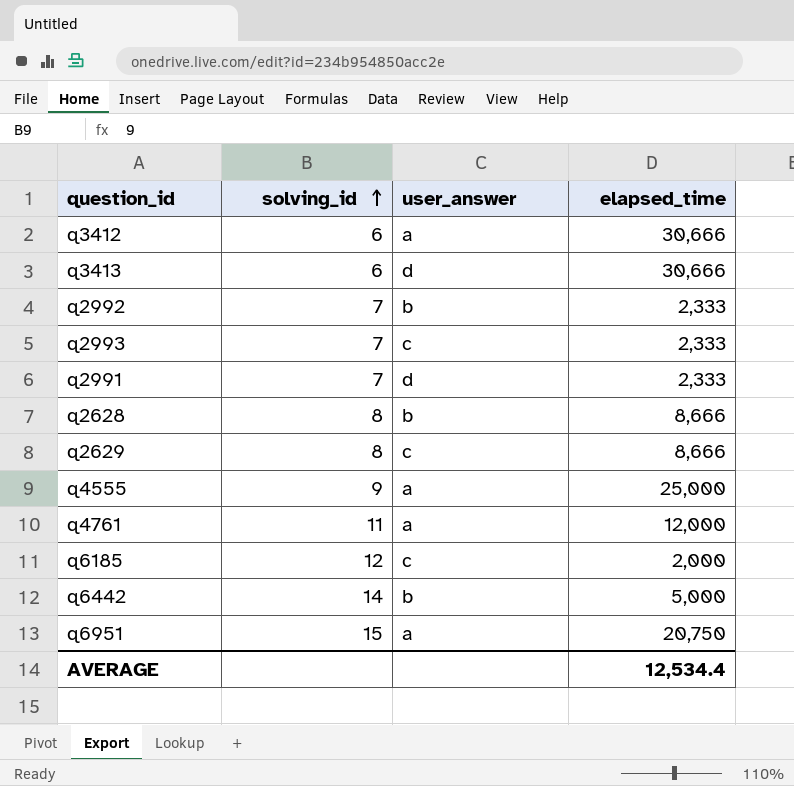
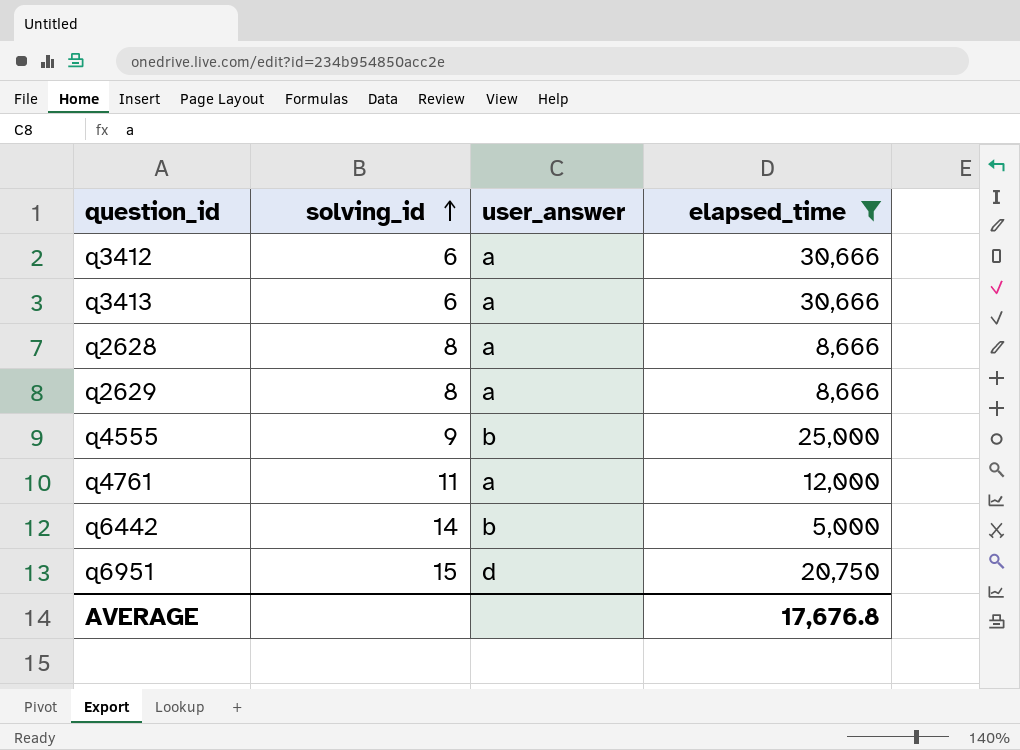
filter: none -> elapsed_time >= 5,000
q3413 | user_answer: d -> a
q2628 | user_answer: b -> a
q2629 | user_answer: c -> a
q4555 | user_answer: a -> b
q6951 | user_answer: a -> d
AVERAGE | elapsed_time: 12,534.4 -> 17,676.8

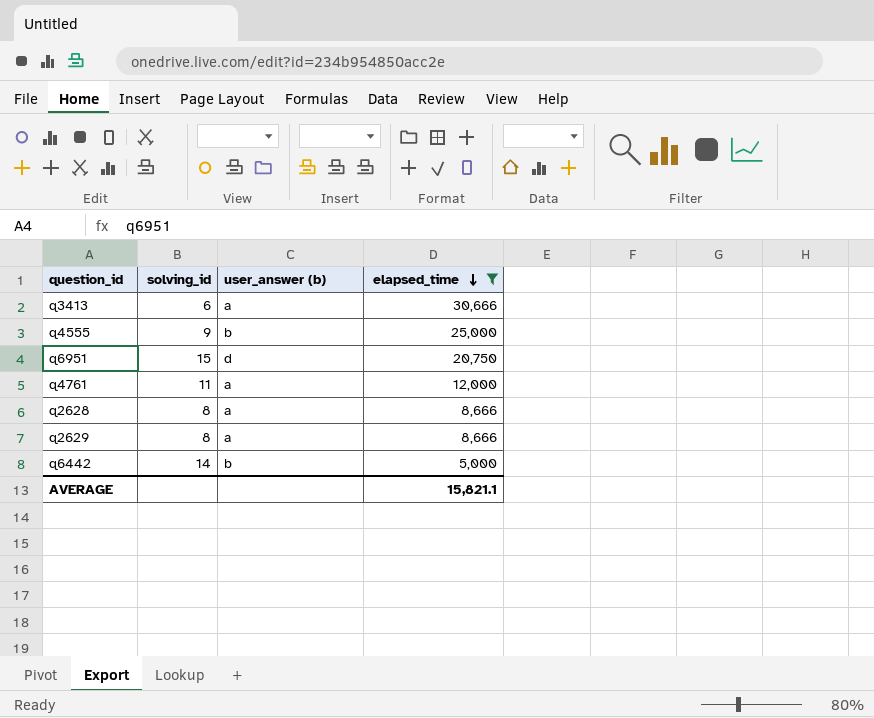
row order: solving_id ascending -> elapsed_time descending
column name: user_answer -> user_answer (b)
row q3412: 6 | a | 30,666 -> none
AVERAGE | elapsed_time: 17,676.8 -> 15,821.1

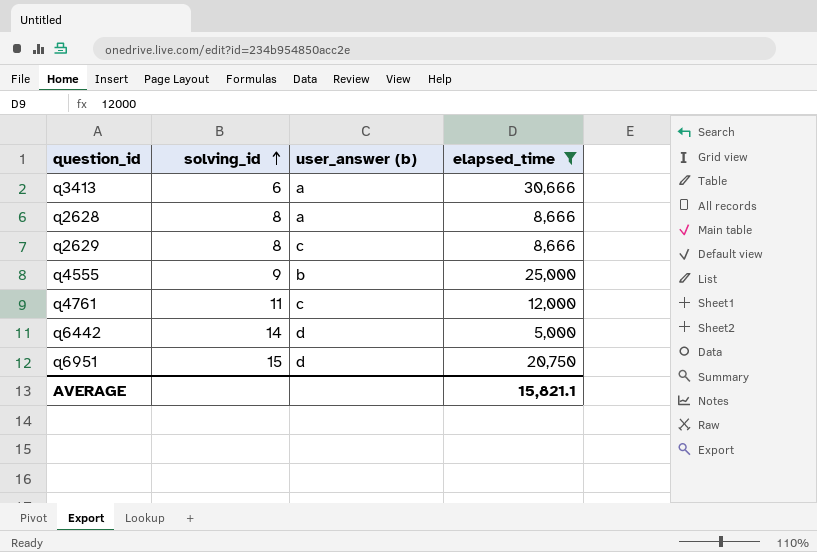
row order: elapsed_time descending -> solving_id ascending
q2629 | user_answer (b): a -> c
q4761 | user_answer (b): a -> c
q6442 | user_answer (b): b -> d

